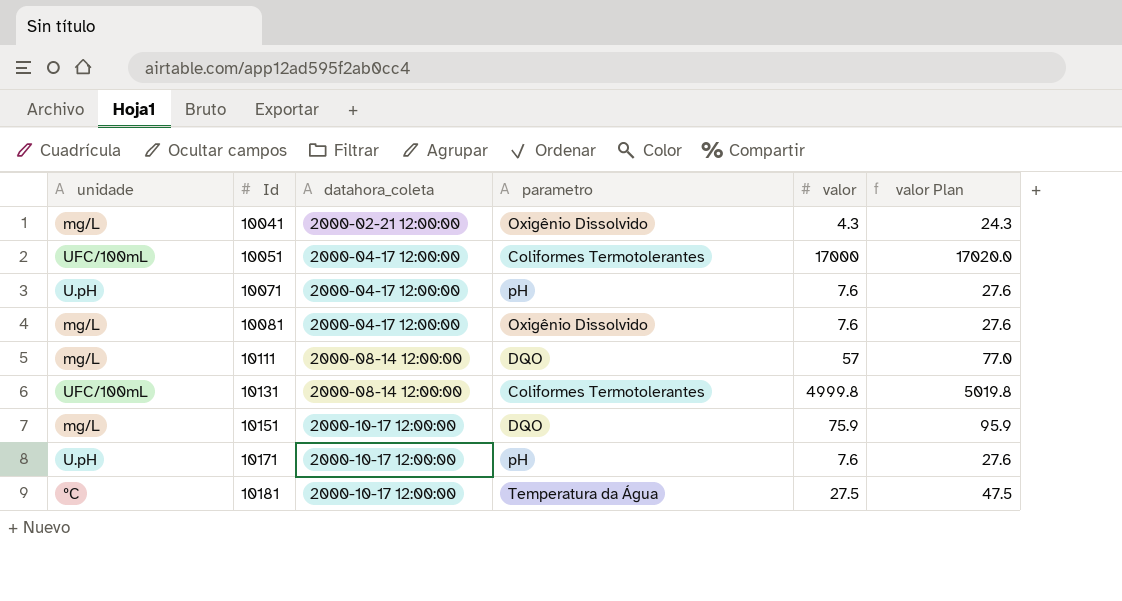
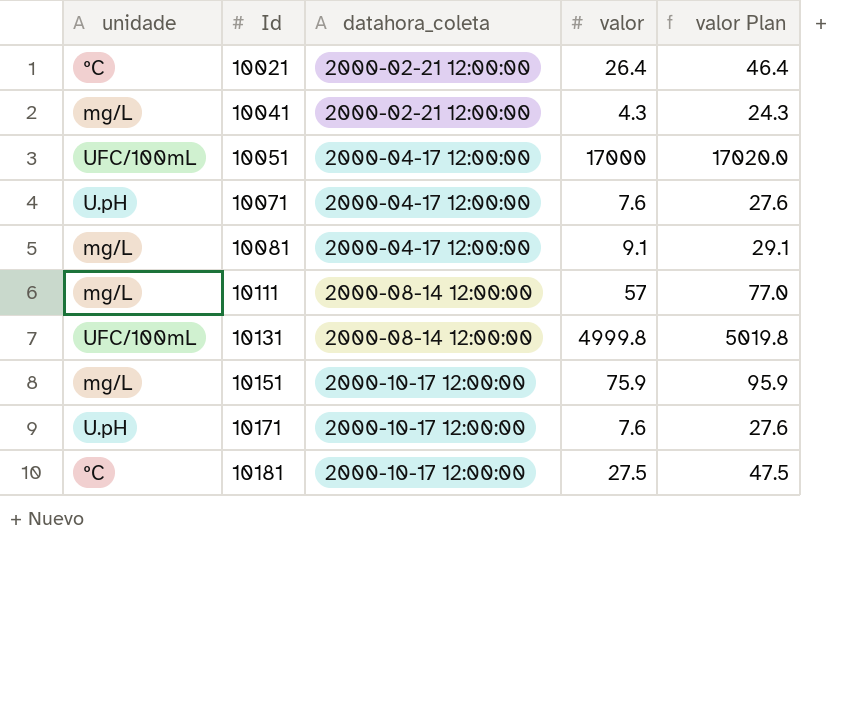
column parametro | position: 4 -> none
row 10021: none -> ºC | 2000-02-21 12:00:00 | 26.4 | 46.4
10081 | valor: 7.6 -> 9.1
10081 | valor Plan: 27.6 -> 29.1

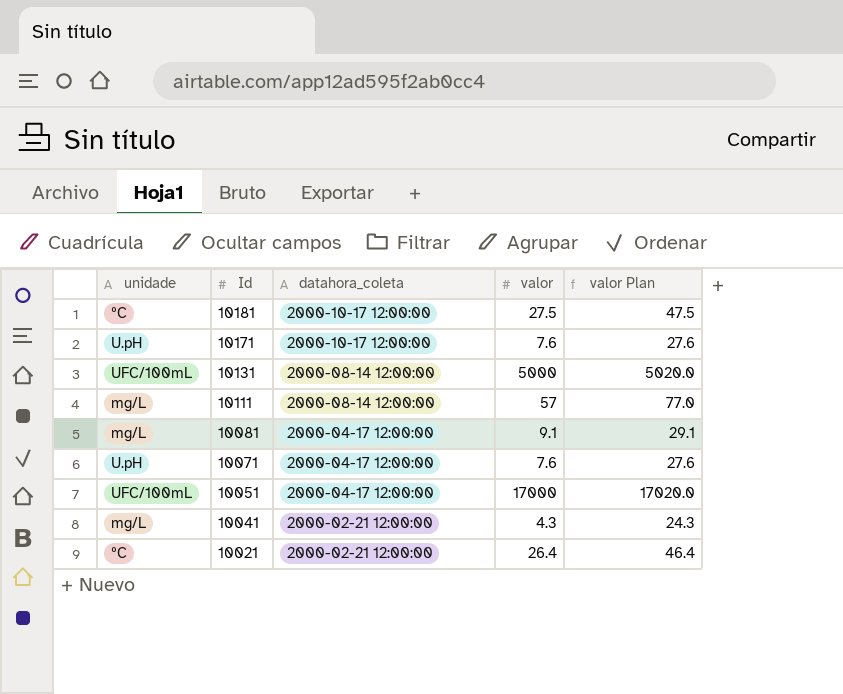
row order: Id ascending -> Id descending
row 10151: mg/L | 2000-10-17 12:00:00 | 75.9 | 95.9 -> none
10131 | valor: 4999.8 -> 5000
10131 | valor Plan: 5019.8 -> 5020.0

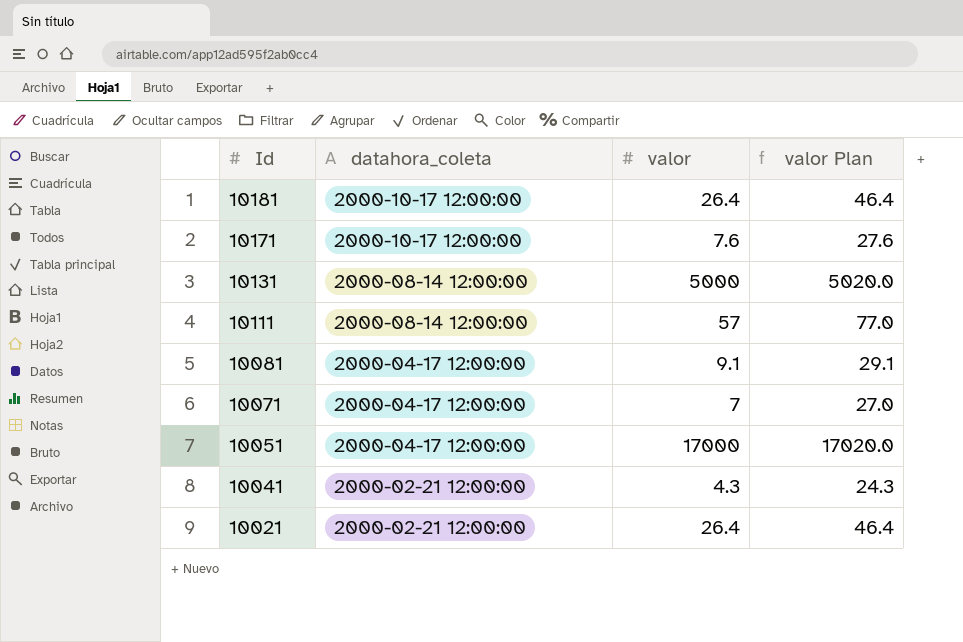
column unidade | position: 1 -> none
10181 | valor: 27.5 -> 26.4
10181 | valor Plan: 47.5 -> 46.4
10071 | valor: 7.6 -> 7
10071 | valor Plan: 27.6 -> 27.0

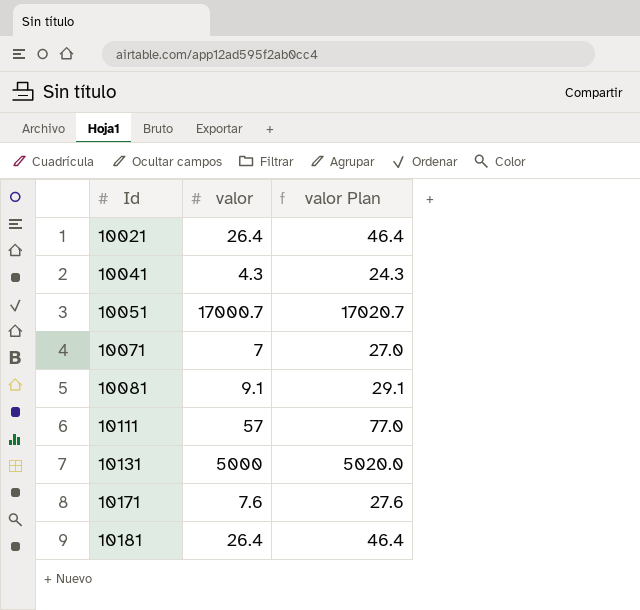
row order: Id descending -> Id ascending
column datahora_coleta | position: 2 -> none
10051 | valor: 17000 -> 17000.7
10051 | valor Plan: 17020.0 -> 17020.7

